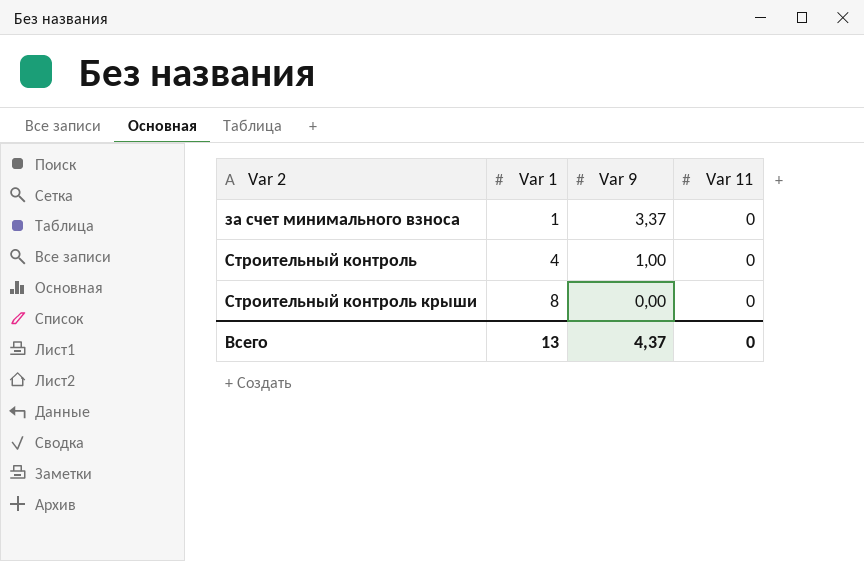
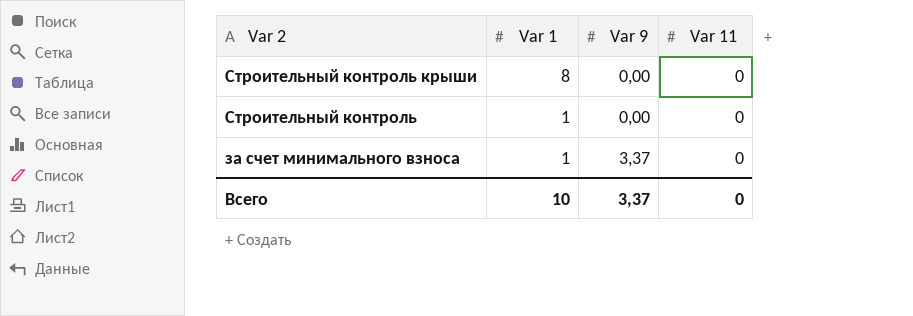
row order: Var 2 ascending -> Var 2 descending
Строительный контроль | Var 1: 4 -> 1
Строительный контроль | Var 9: 1,00 -> 0,00
Всего | Var 1: 13 -> 10
Всего | Var 9: 4,37 -> 3,37

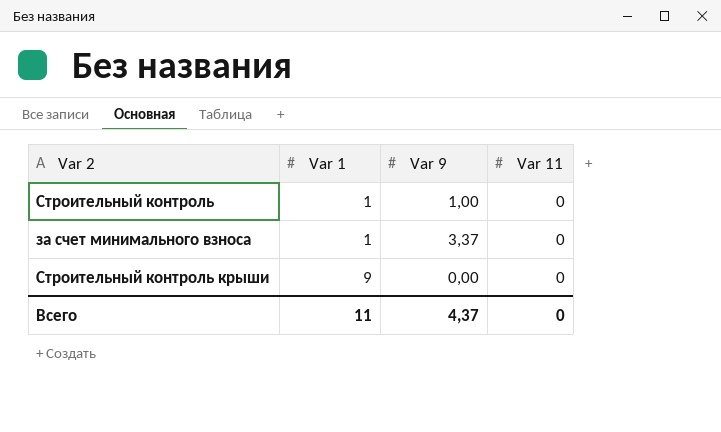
row order: Var 2 descending -> Var 1 ascending
Строительный контроль | Var 9: 0,00 -> 1,00
Строительный контроль крыши | Var 1: 8 -> 9
Всего | Var 1: 10 -> 11
Всего | Var 9: 3,37 -> 4,37

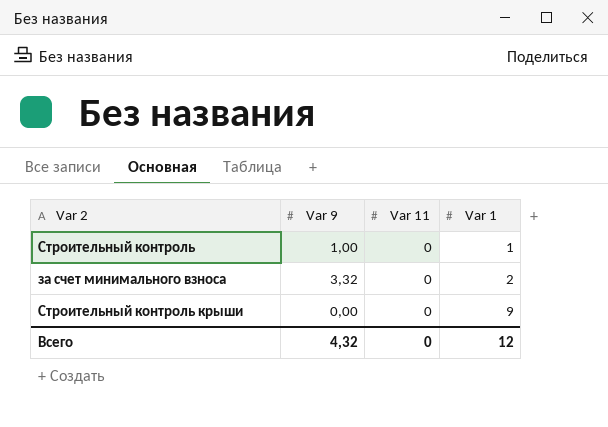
column Var 1 | position: 2 -> 4
за счет минимального взноса | Var 9: 3,37 -> 3,32
за счет минимального взноса | Var 1: 1 -> 2
Всего | Var 9: 4,37 -> 4,32
Всего | Var 1: 11 -> 12

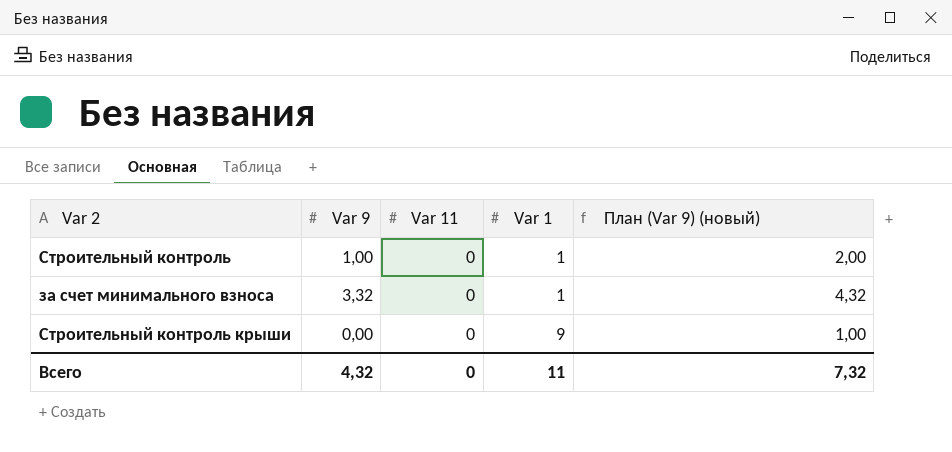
column План (Var 9) (новый) | formula: none -> [Var 9] + 1
за счет минимального взноса | Var 1: 2 -> 1
Всего | Var 1: 12 -> 11

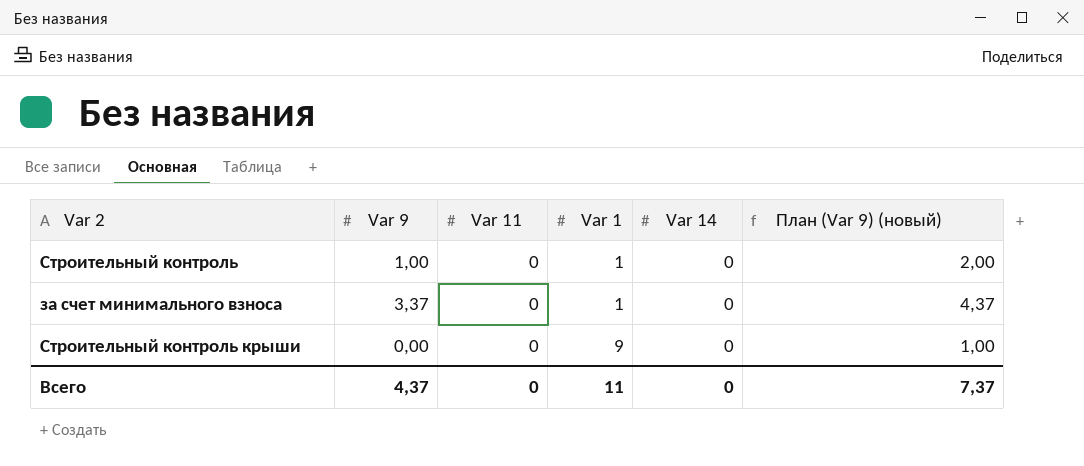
column Var 14 | position: none -> 5
за счет минимального взноса | Var 9: 3,32 -> 3,37
за счет минимального взноса | План (Var 9) (новый): 4,32 -> 4,37
Всего | Var 9: 4,32 -> 4,37
Всего | План (Var 9) (новый): 7,32 -> 7,37

